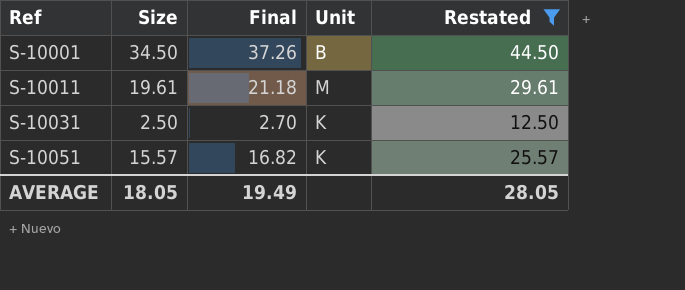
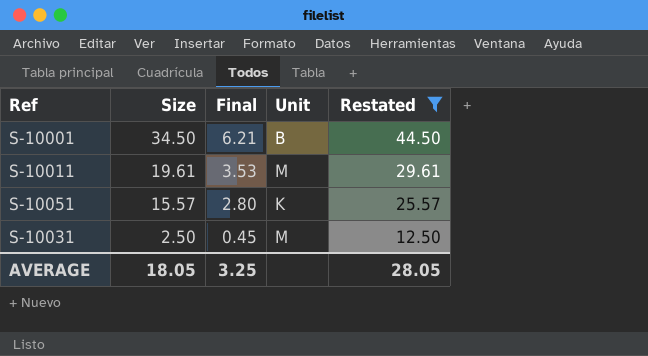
row order: Ref ascending -> Size descending
column Final | formula: [Size] * 1.08 -> [Size] * 0.18
S-10031 | Unit: K -> M
AVERAGE | Final: 19.49 -> 3.25

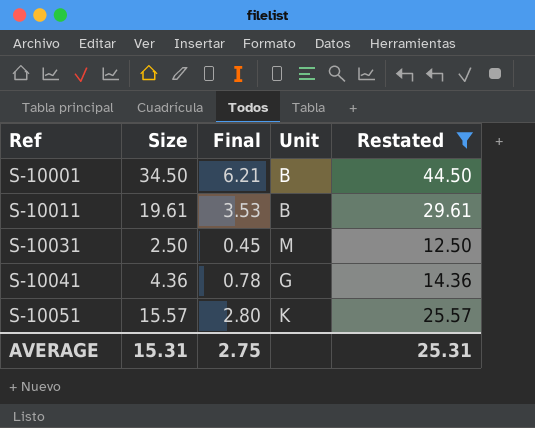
row order: Size descending -> Ref ascending
S-10011 | Unit: M -> B
row S-10041: none -> 4.36 | 0.78 | G | 14.36
AVERAGE | Size: 18.05 -> 15.31
AVERAGE | Final: 3.25 -> 2.75
AVERAGE | Restated: 28.05 -> 25.31

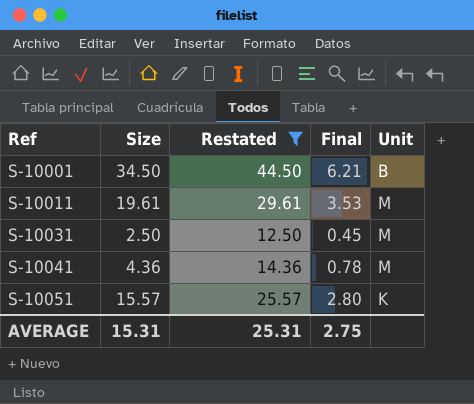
column Restated | position: 5 -> 3
S-10011 | Unit: B -> M
S-10041 | Unit: G -> M

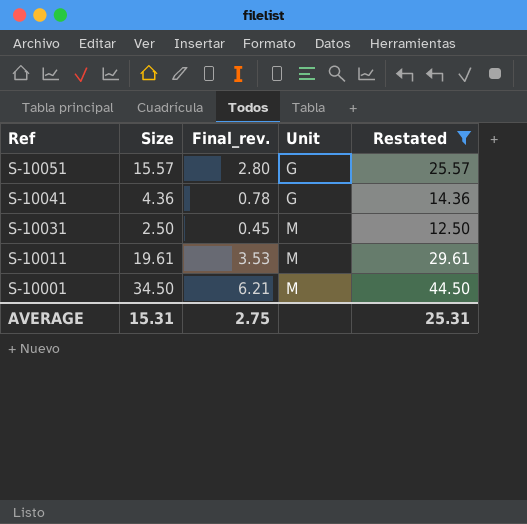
row order: Ref ascending -> Ref descending
column name: Final -> Final_rev.
column Restated | position: 3 -> 5
S-10051 | Unit: K -> G
S-10041 | Unit: M -> G
S-10001 | Unit: B -> M

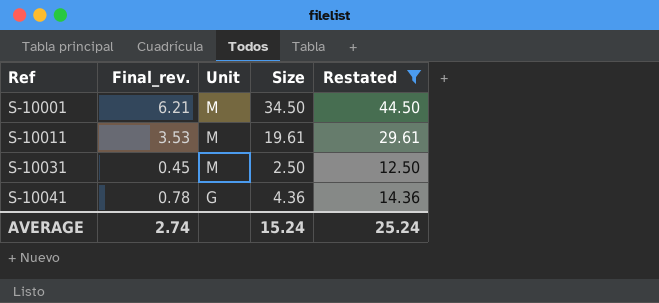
row order: Ref descending -> Ref ascending
column Size | position: 2 -> 4
row S-10051: 15.57 | 2.80 | G | 25.57 -> none
AVERAGE | Final_rev.: 2.75 -> 2.74
AVERAGE | Size: 15.31 -> 15.24
AVERAGE | Restated: 25.31 -> 25.24

